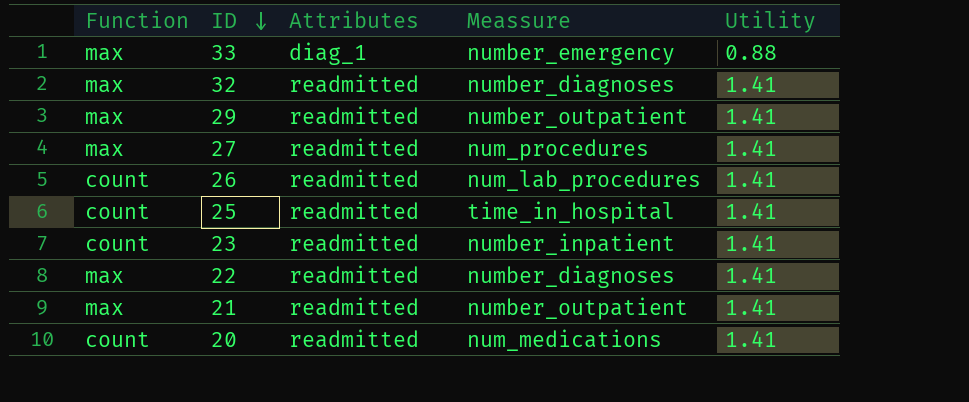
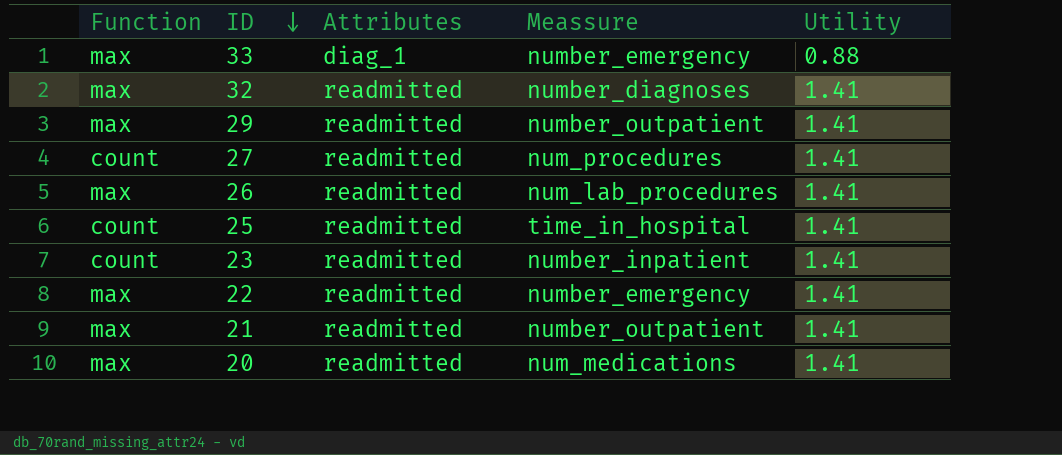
27 | Function: max -> count
26 | Function: count -> max
22 | Meassure: number_diagnoses -> number_emergency
20 | Function: count -> max

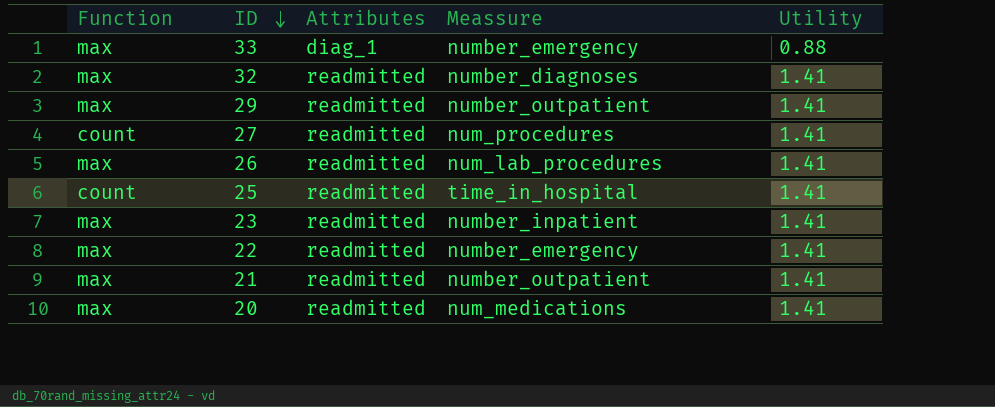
23 | Function: count -> max

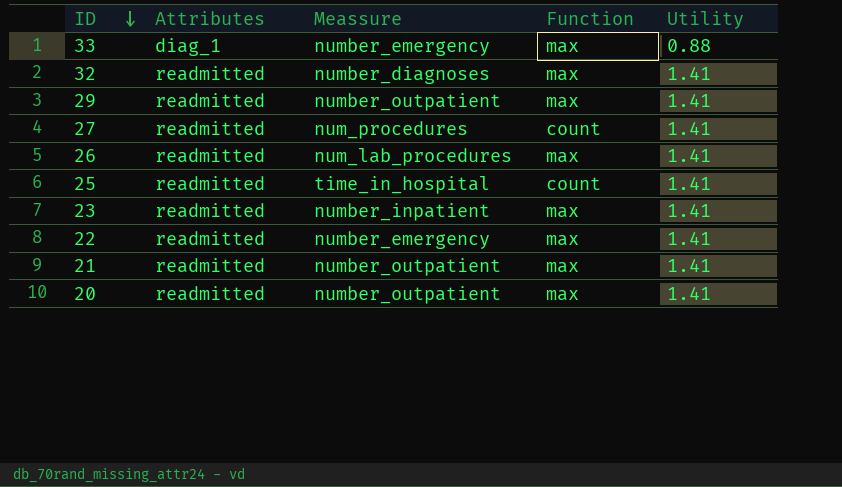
column Function | position: 1 -> 4
20 | Meassure: num_medications -> number_outpatient

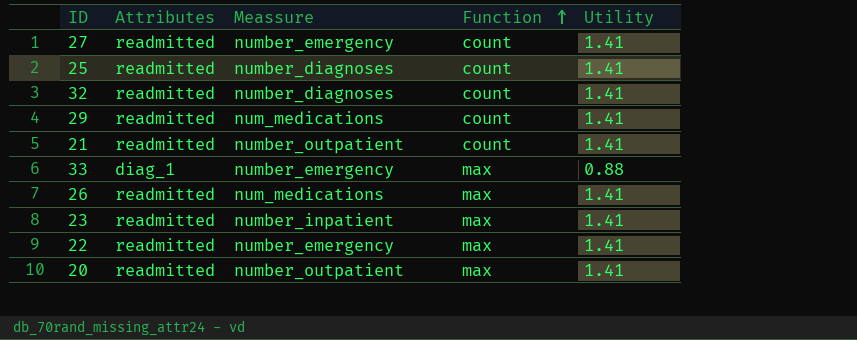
row order: ID descending -> Function ascending
27 | Meassure: num_procedures -> number_emergency
25 | Meassure: time_in_hospital -> number_diagnoses
32 | Function: max -> count
29 | Meassure: number_outpatient -> num_medications
29 | Function: max -> count
21 | Function: max -> count
26 | Meassure: num_lab_procedures -> num_medications

